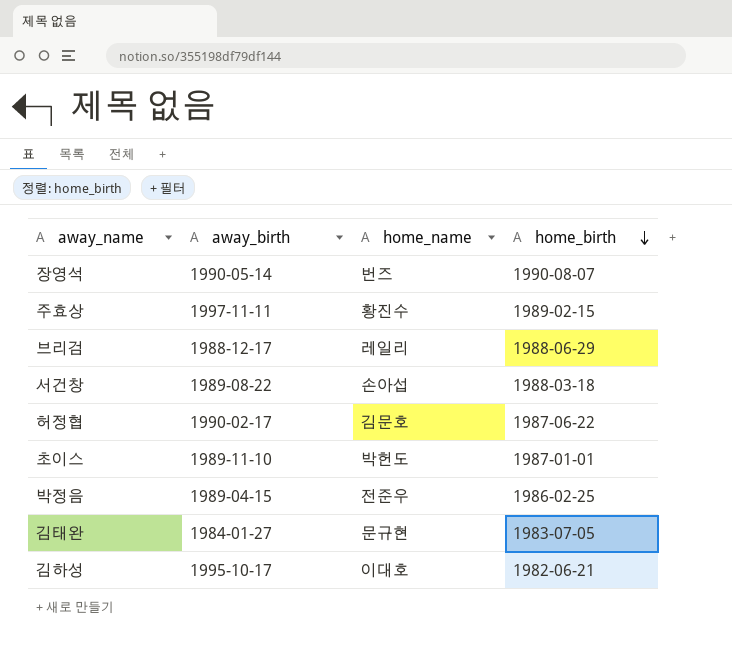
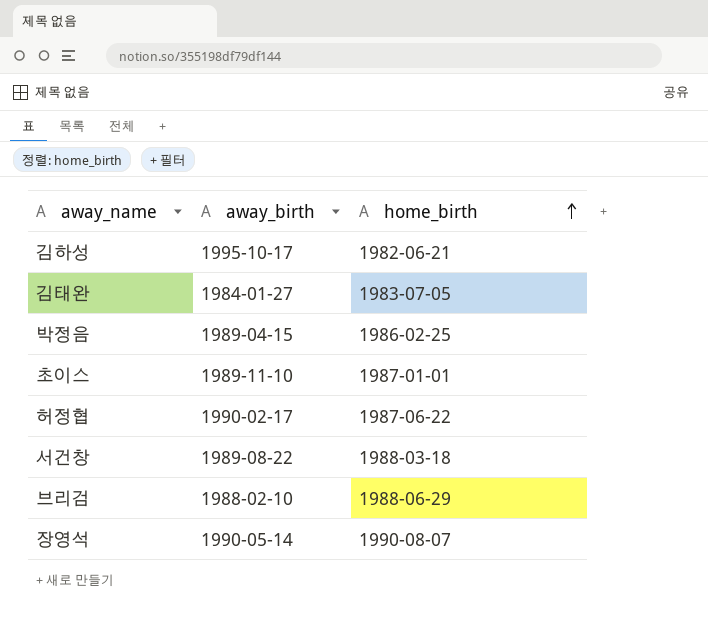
row order: home_birth descending -> home_birth ascending
column home_name | position: 3 -> none
row 주효상: 1997-11-11 | 황진수 | 1989-02-15 -> none
브리검 | away_birth: 1988-12-17 -> 1988-02-10

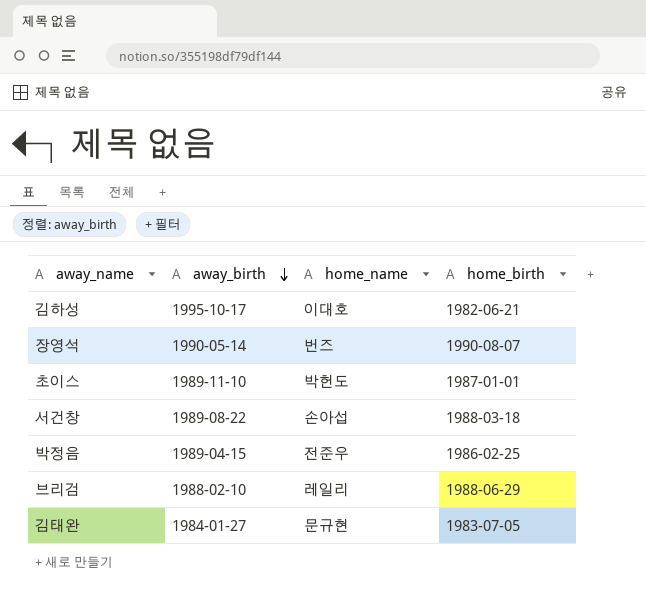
row order: home_birth ascending -> away_birth descending
column home_name | position: none -> 3
row 허정협: 1990-02-17 | 1987-06-22 -> none

